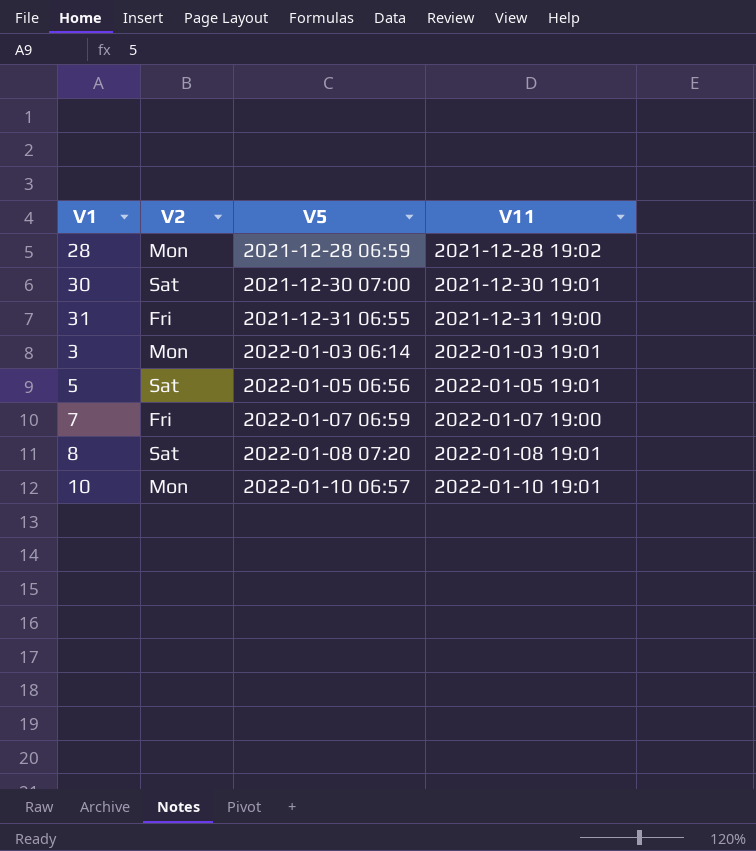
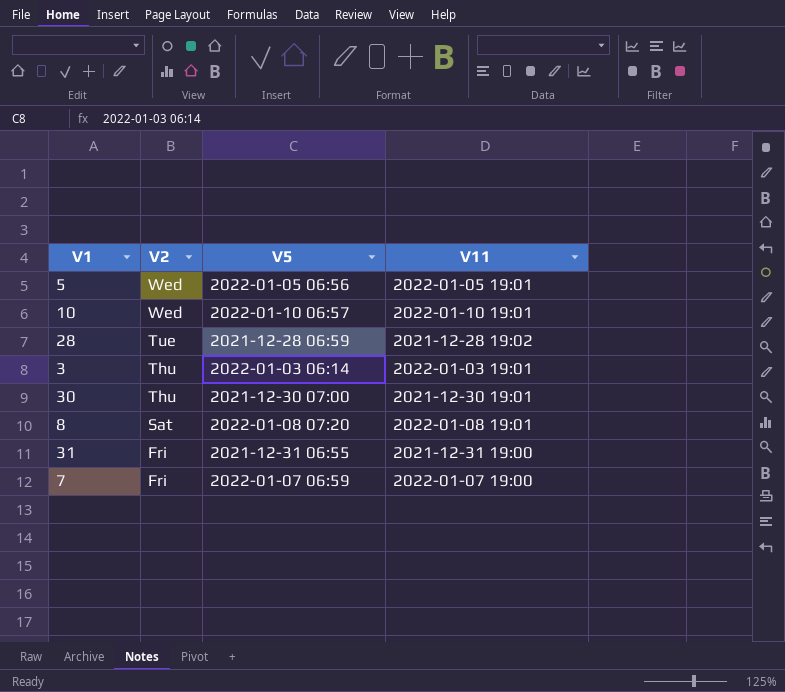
row order: V5 ascending -> V2 descending
5 | V2: Sat -> Wed
10 | V2: Mon -> Wed
28 | V2: Mon -> Tue
3 | V2: Mon -> Thu
30 | V2: Sat -> Thu

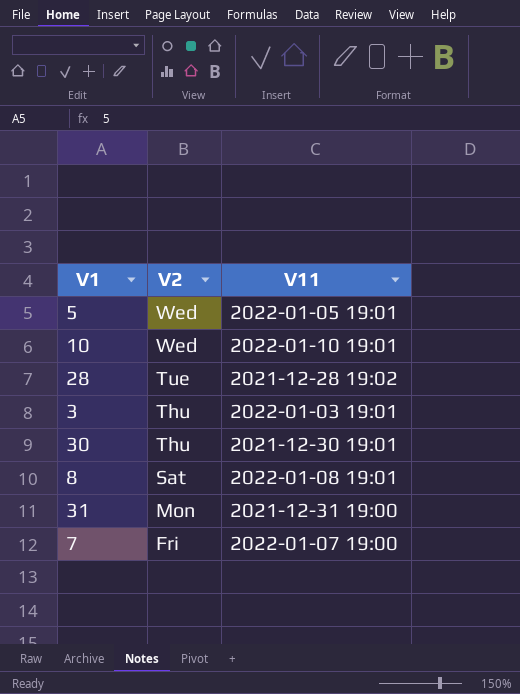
column V5 | position: 3 -> none
31 | V2: Fri -> Mon

